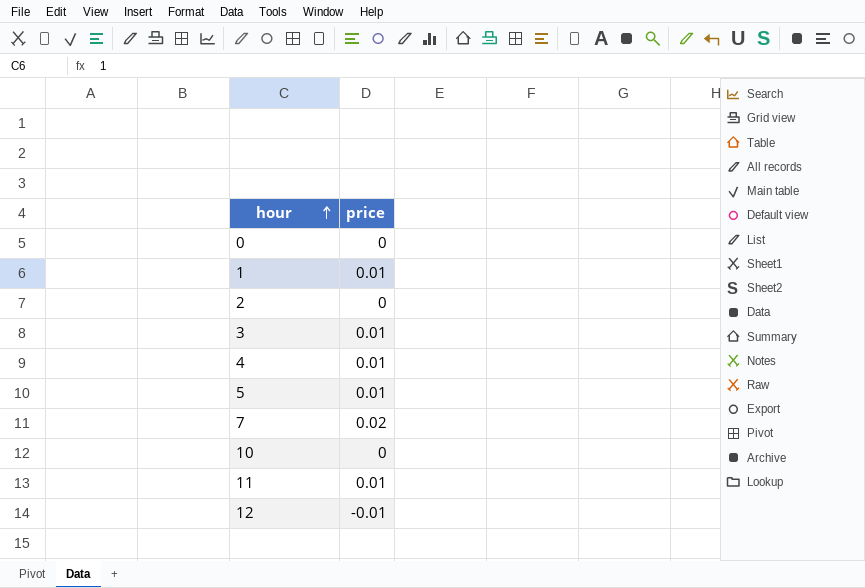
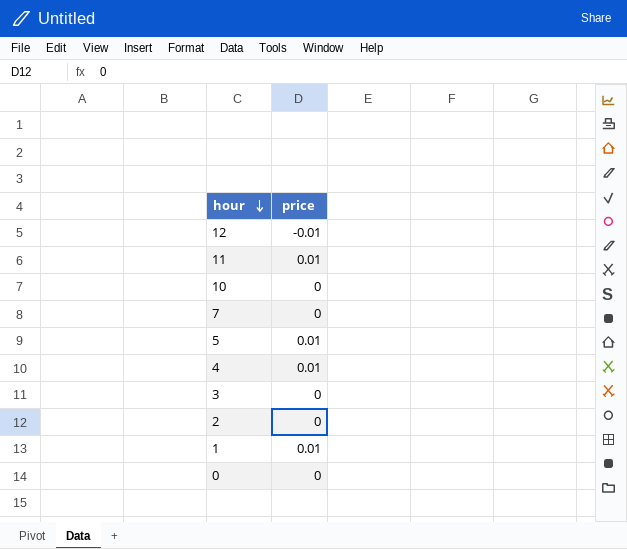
row order: hour ascending -> hour descending
7 | price: 0.02 -> 0
3 | price: 0.01 -> 0

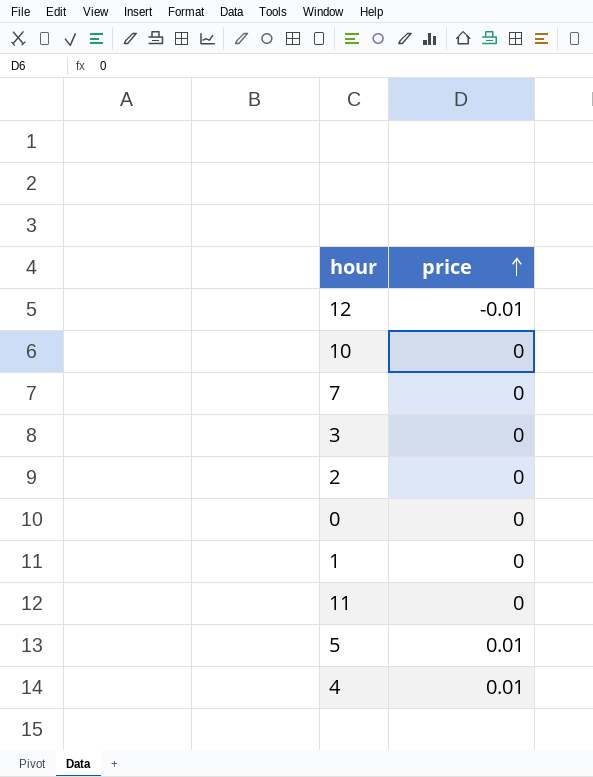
row order: hour descending -> price ascending
1 | price: 0.01 -> 0
11 | price: 0.01 -> 0

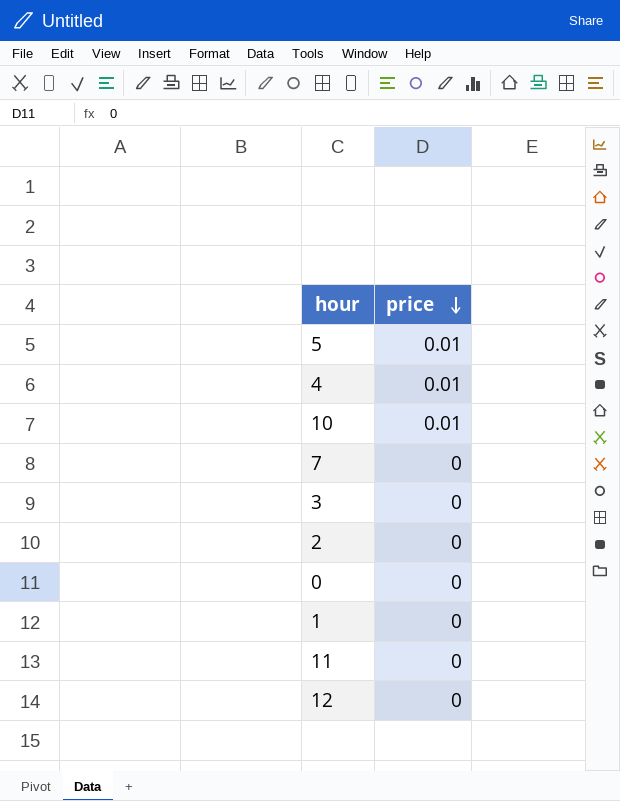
row order: price ascending -> price descending
10 | price: 0 -> 0.01
12 | price: -0.01 -> 0

